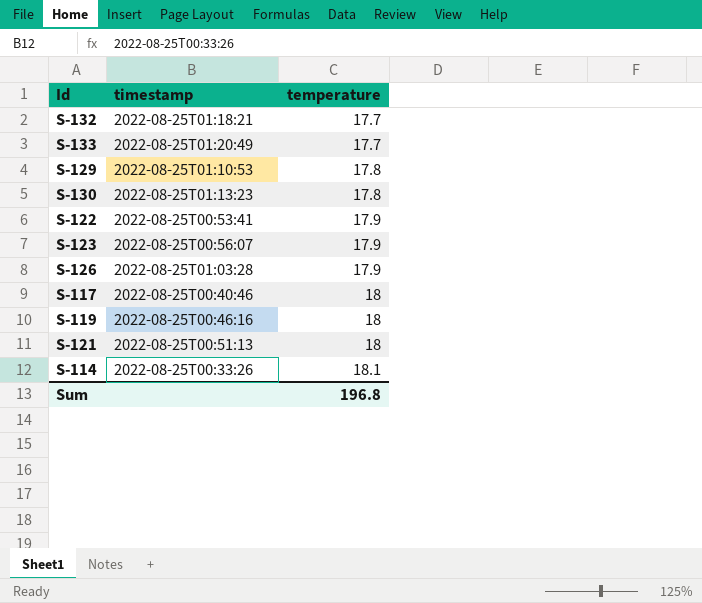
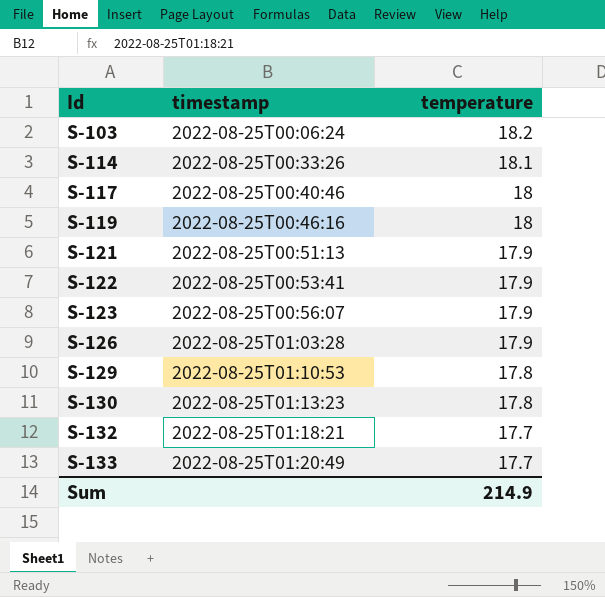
row order: temperature ascending -> Id ascending
row S-103: none -> 2022-08-25T00:06:24 | 18.2
S-121 | temperature: 18 -> 17.9
Sum | temperature: 196.8 -> 214.9

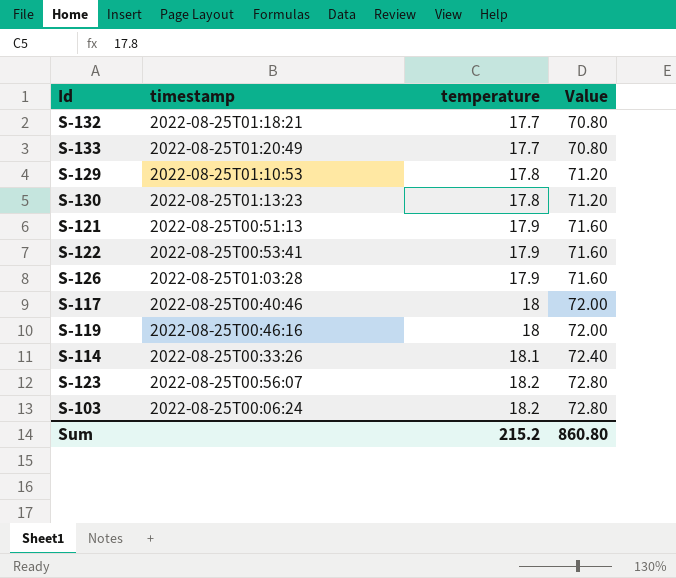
row order: Id ascending -> temperature ascending
column Value | formula: none -> [temperature] * 4
S-123 | temperature: 17.9 -> 18.2
Sum | temperature: 214.9 -> 215.2

